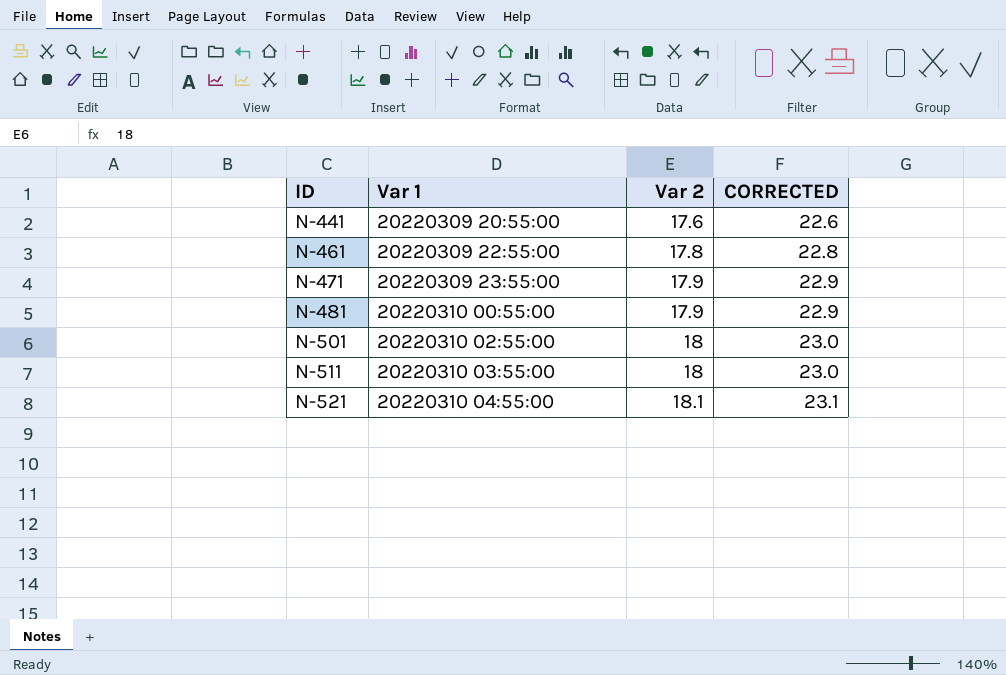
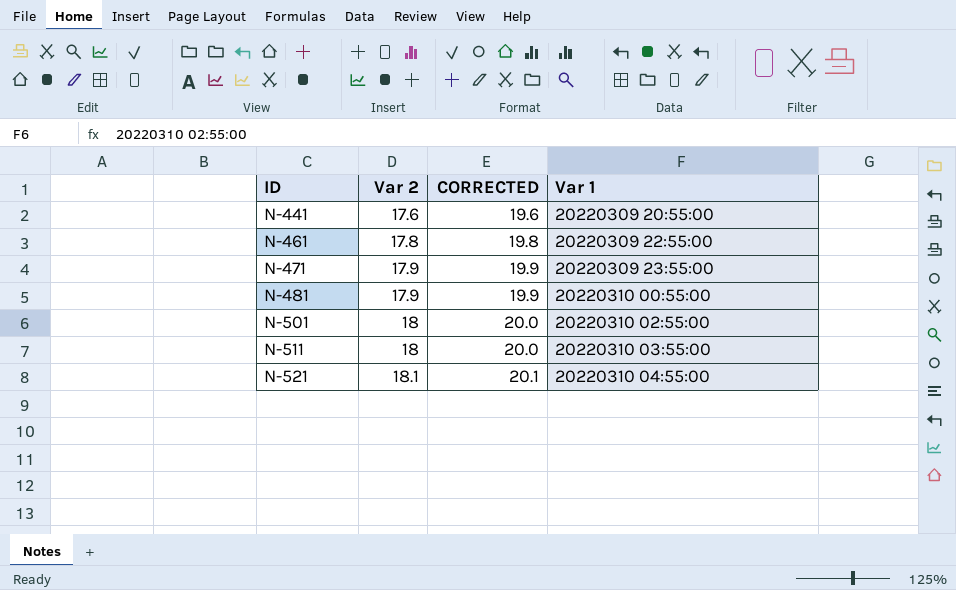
column CORRECTED | formula: [Var 2] + 5 -> [Var 2] + 2
column Var 1 | position: 2 -> 4

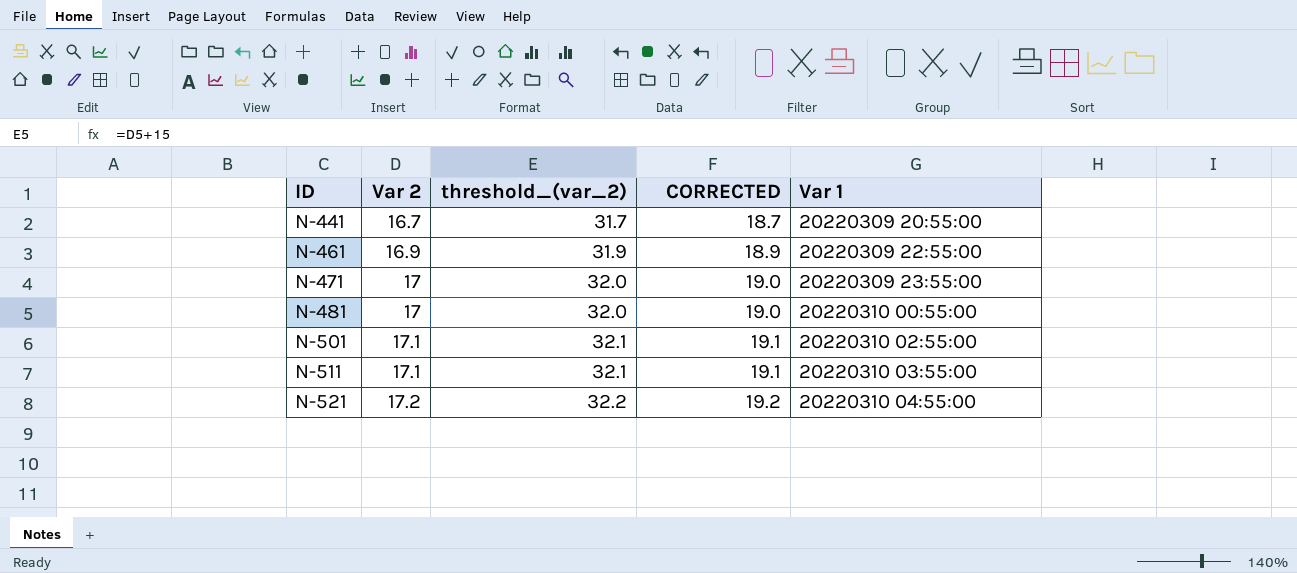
column threshold_(var_2) | formula: none -> [Var 2] + 15
N-441 | Var 2: 17.6 -> 16.7
N-441 | CORRECTED: 19.6 -> 18.7
N-461 | Var 2: 17.8 -> 16.9
N-461 | CORRECTED: 19.8 -> 18.9
N-471 | Var 2: 17.9 -> 17
N-471 | CORRECTED: 19.9 -> 19.0
N-481 | Var 2: 17.9 -> 17
N-481 | CORRECTED: 19.9 -> 19.0
N-501 | Var 2: 18 -> 17.1
N-501 | CORRECTED: 20.0 -> 19.1
N-511 | Var 2: 18 -> 17.1
N-511 | CORRECTED: 20.0 -> 19.1
N-521 | Var 2: 18.1 -> 17.2
N-521 | CORRECTED: 20.1 -> 19.2

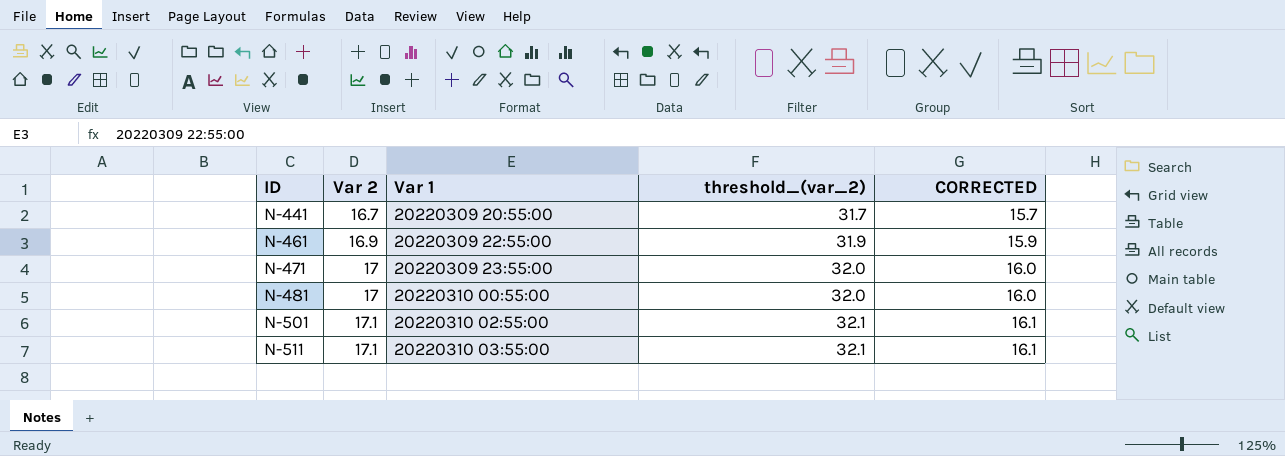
column Var 1 | position: 5 -> 3
column CORRECTED | formula: [Var 2] + 2 -> [Var 2] - 1
row N-521: 17.2 | 32.2 | 19.2 | 20220310 04:55:00 -> none

